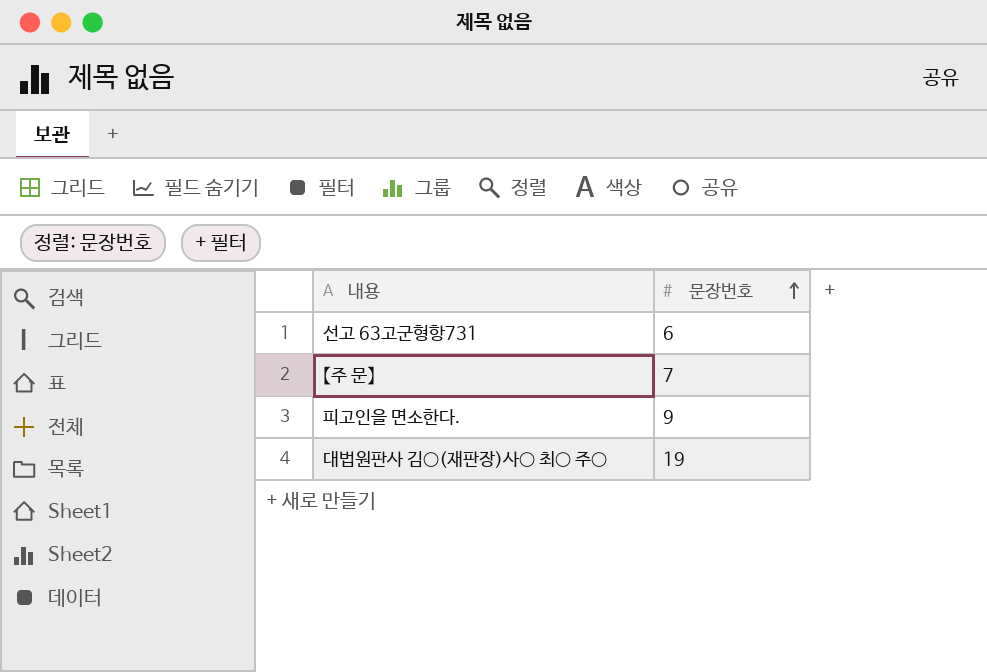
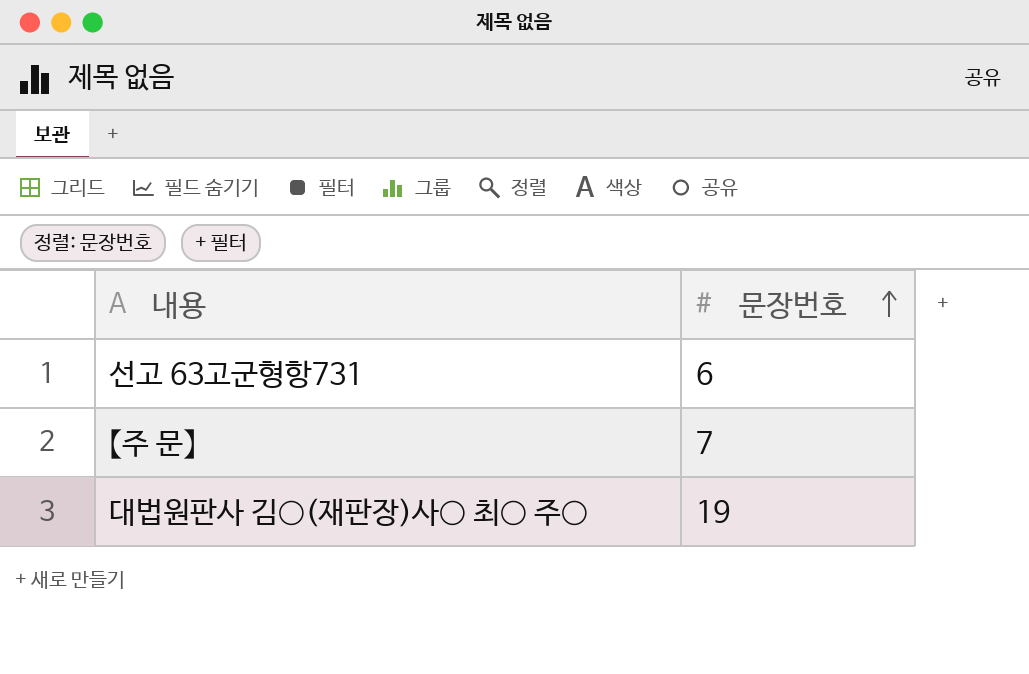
row 피고인을 면소한다.: 9 -> none

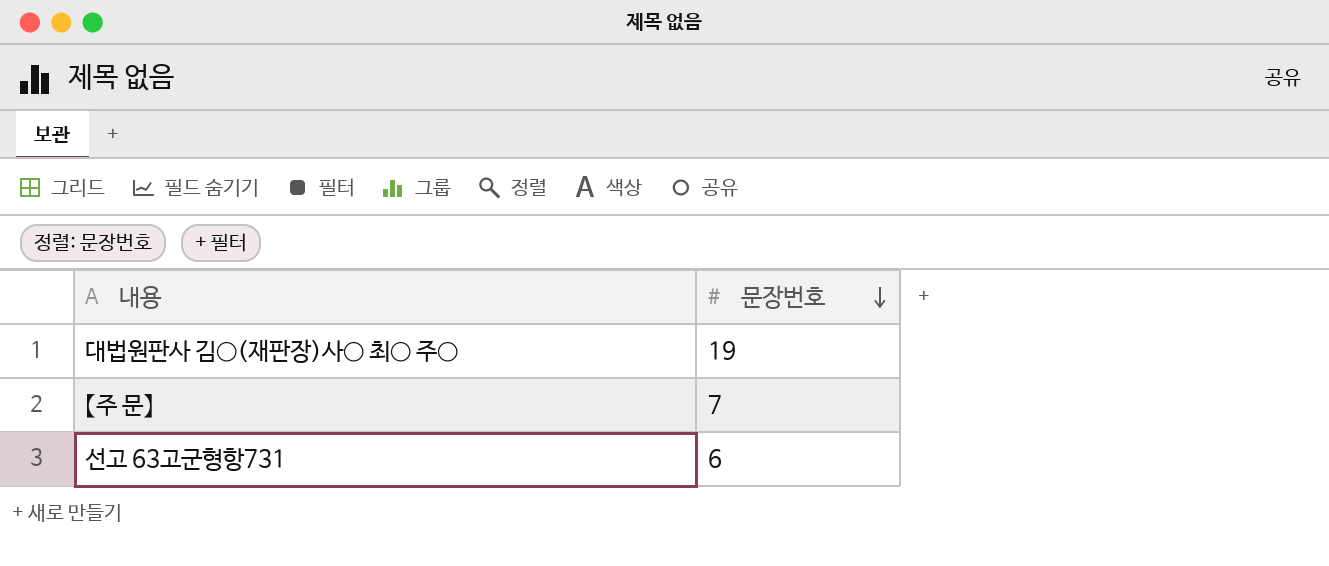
row order: 문장번호 ascending -> 문장번호 descending

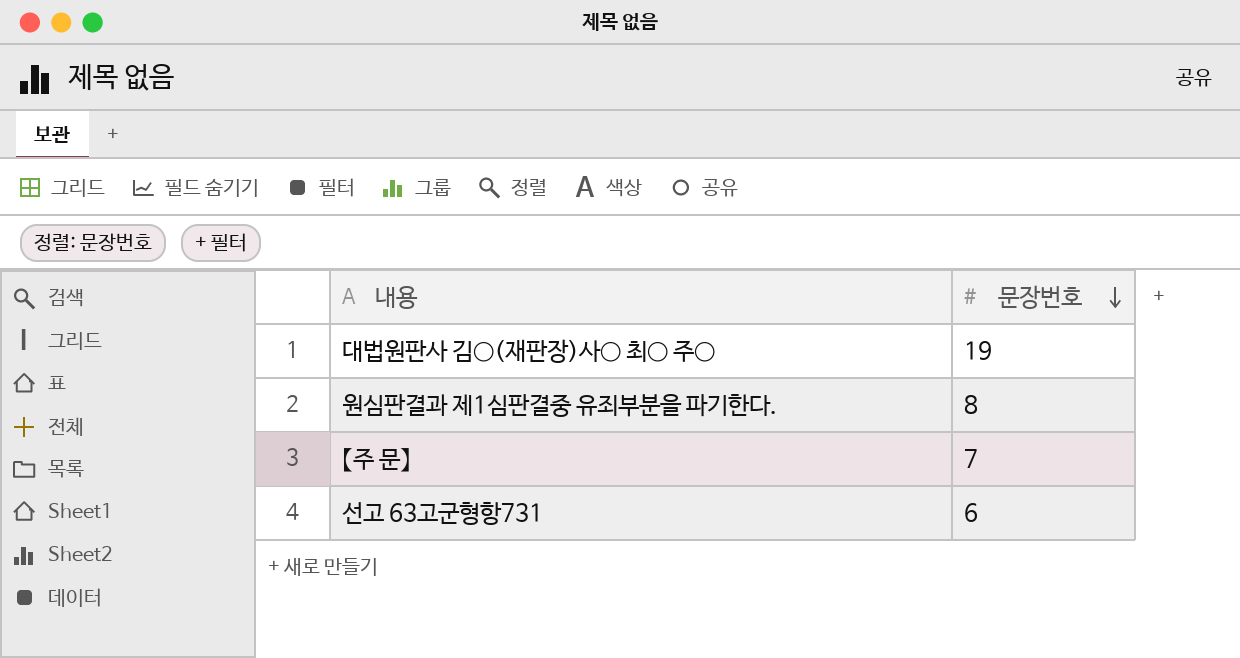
row 원심판결과 제1심판결중 유죄부분을 파기한다.: none -> 8

